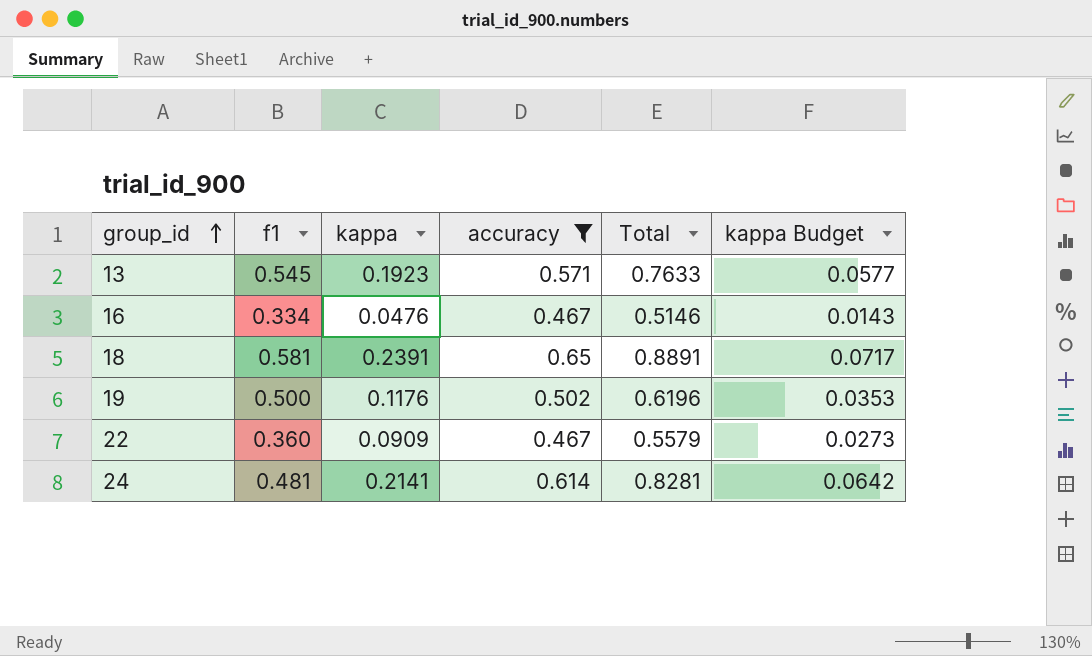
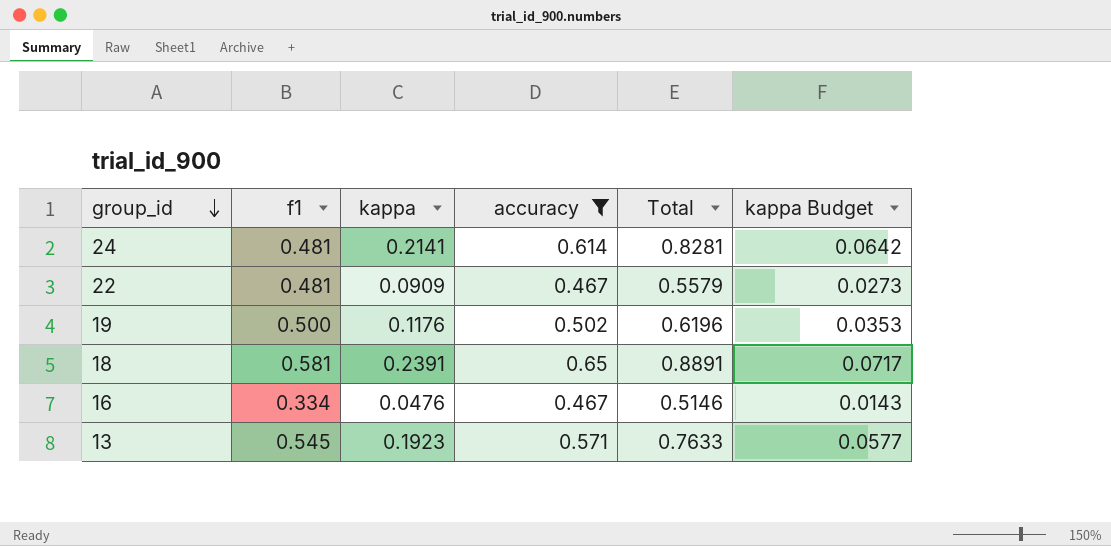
row order: group_id ascending -> group_id descending
22 | f1: 0.360 -> 0.481

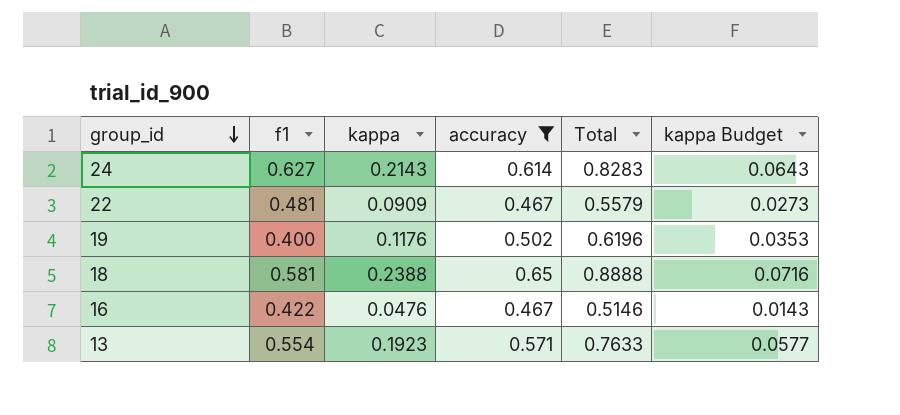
24 | f1: 0.481 -> 0.627
24 | kappa: 0.2141 -> 0.2143
24 | Total: 0.8281 -> 0.8283
24 | kappa Budget: 0.0642 -> 0.0643
19 | f1: 0.500 -> 0.400
18 | kappa: 0.2391 -> 0.2388
18 | Total: 0.8891 -> 0.8888
18 | kappa Budget: 0.0717 -> 0.0716
16 | f1: 0.334 -> 0.422
13 | f1: 0.545 -> 0.554

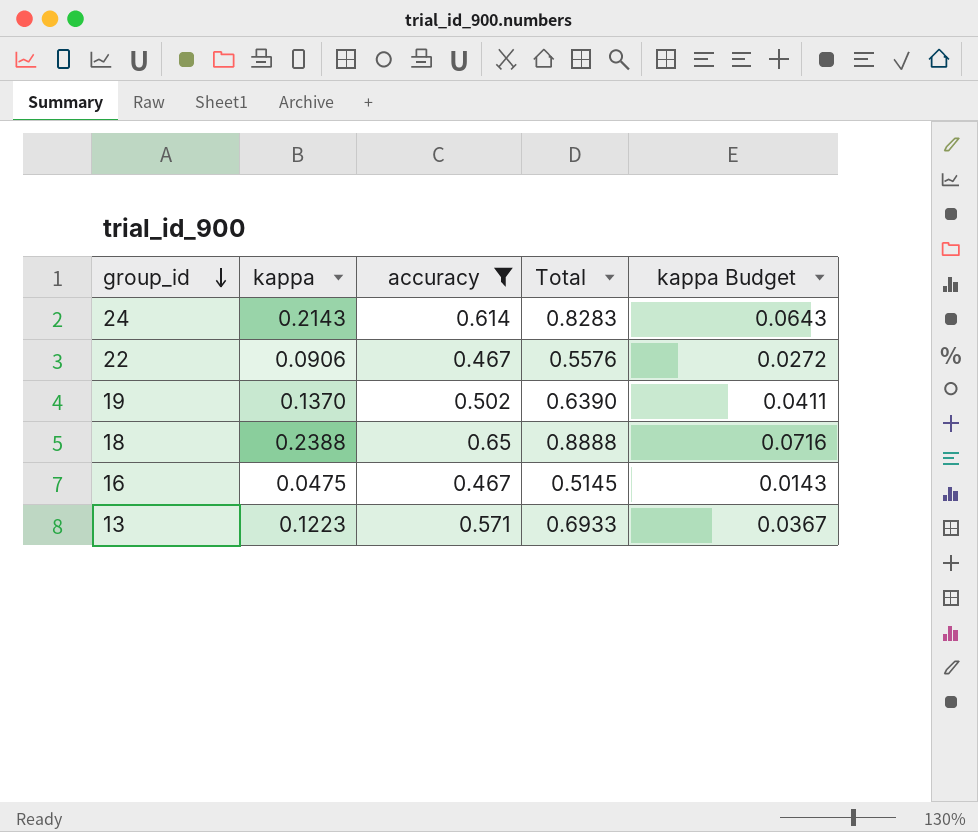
column f1 | position: 2 -> none
22 | kappa: 0.0909 -> 0.0906
22 | Total: 0.5579 -> 0.5576
22 | kappa Budget: 0.0273 -> 0.0272
19 | kappa: 0.1176 -> 0.1370
19 | Total: 0.6196 -> 0.6390
19 | kappa Budget: 0.0353 -> 0.0411
16 | kappa: 0.0476 -> 0.0475
16 | Total: 0.5146 -> 0.5145
13 | kappa: 0.1923 -> 0.1223
13 | Total: 0.7633 -> 0.6933
13 | kappa Budget: 0.0577 -> 0.0367

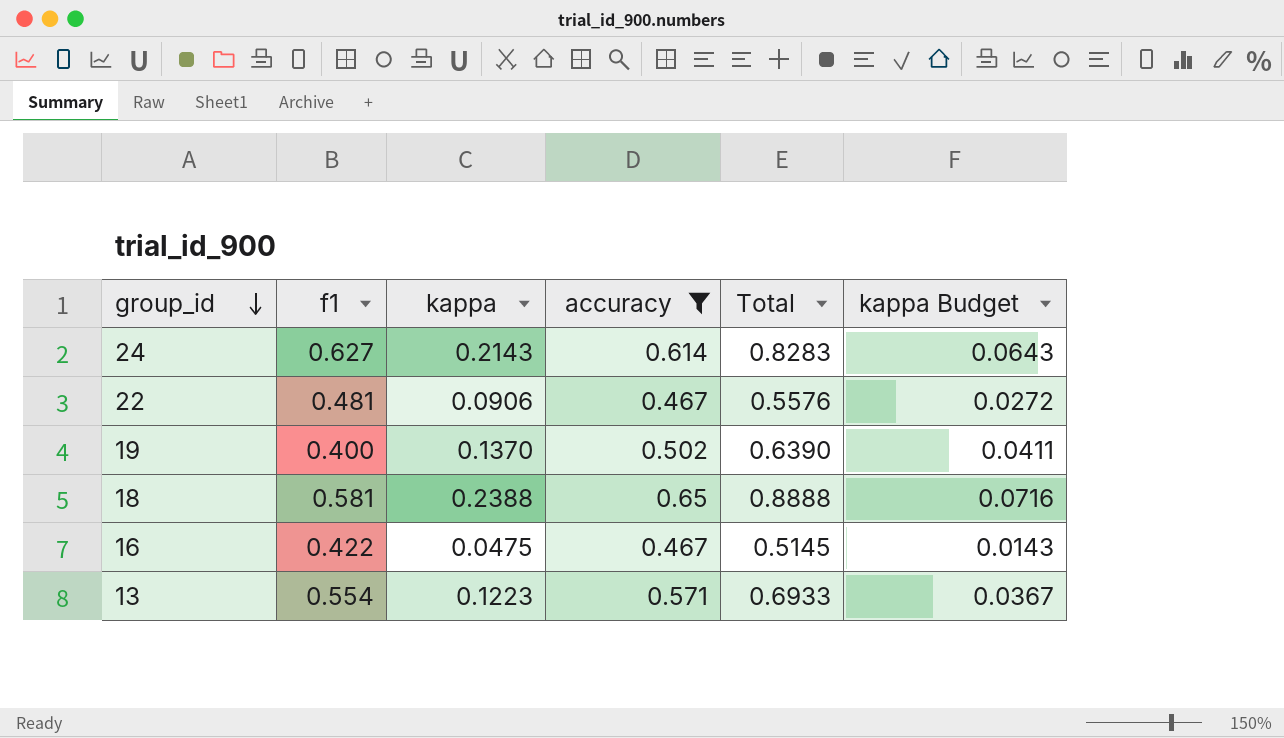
column f1 | position: none -> 2

